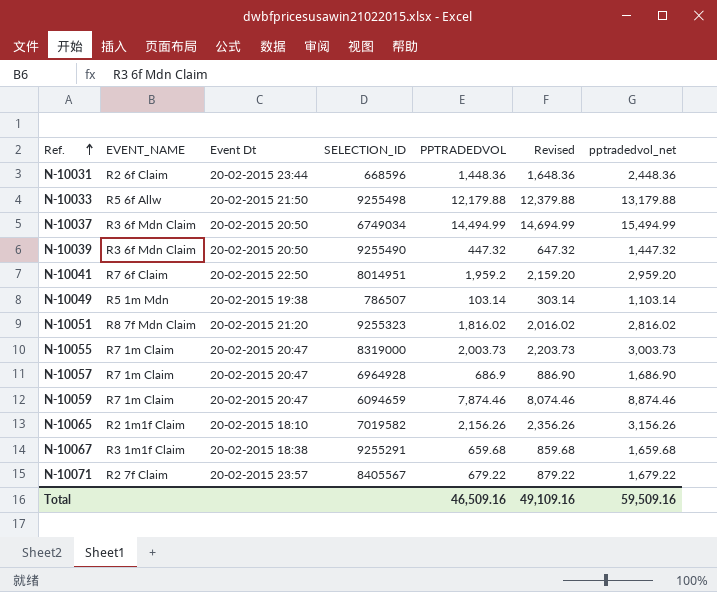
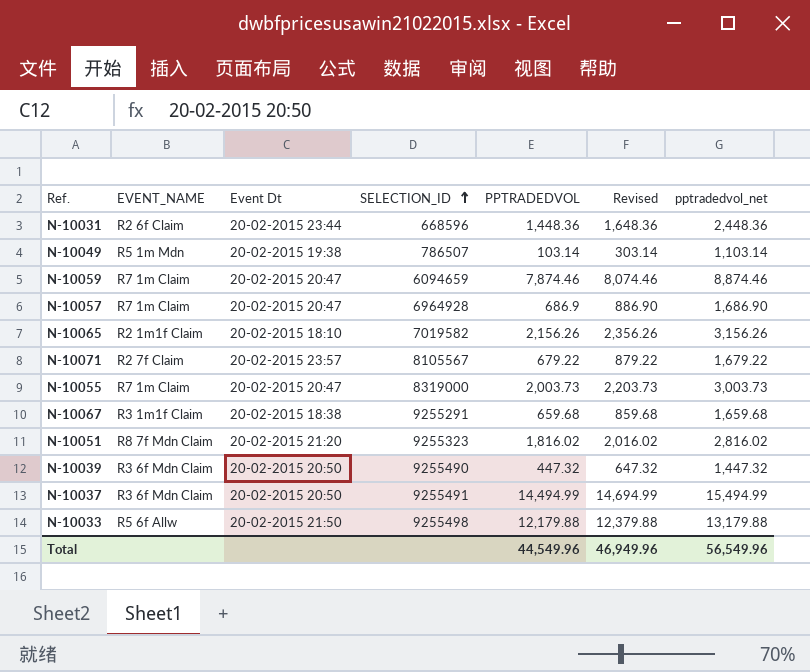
row order: Ref. ascending -> SELECTION_ID ascending
row N-10041: R7 6f Claim | 20-02-2015 22:50 | 8014951 | 1,959.2 | 2,159.20 | 2,959.20 -> none
N-10071 | SELECTION_ID: 8405567 -> 8105567
N-10037 | SELECTION_ID: 6749034 -> 9255491
Total | PPTRADEDVOL: 46,509.16 -> 44,549.96
Total | Revised: 49,109.16 -> 46,949.96
Total | pptradedvol_net: 59,509.16 -> 56,549.96

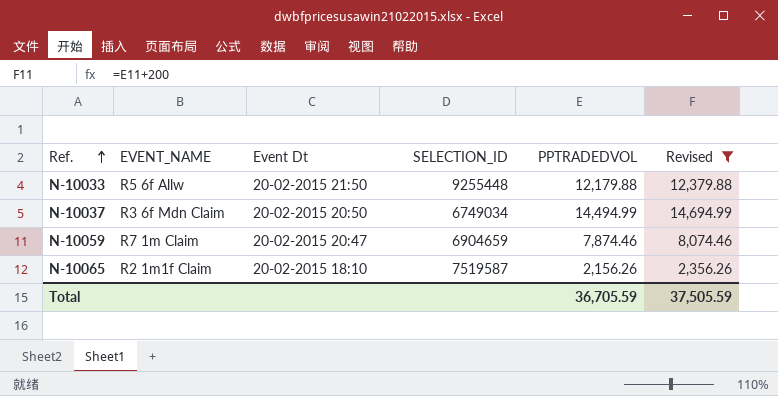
filter: none -> Revised >= 2,356.26
row order: SELECTION_ID ascending -> Ref. ascending
column pptradedvol_net | formula: [PPTRADEDVOL] + 1000 -> none
N-10033 | SELECTION_ID: 9255498 -> 9255448
N-10037 | SELECTION_ID: 9255491 -> 6749034
N-10059 | SELECTION_ID: 6094659 -> 6904659
N-10065 | SELECTION_ID: 7019582 -> 7519587
Total | PPTRADEDVOL: 44,549.96 -> 36,705.59
Total | Revised: 46,949.96 -> 37,505.59

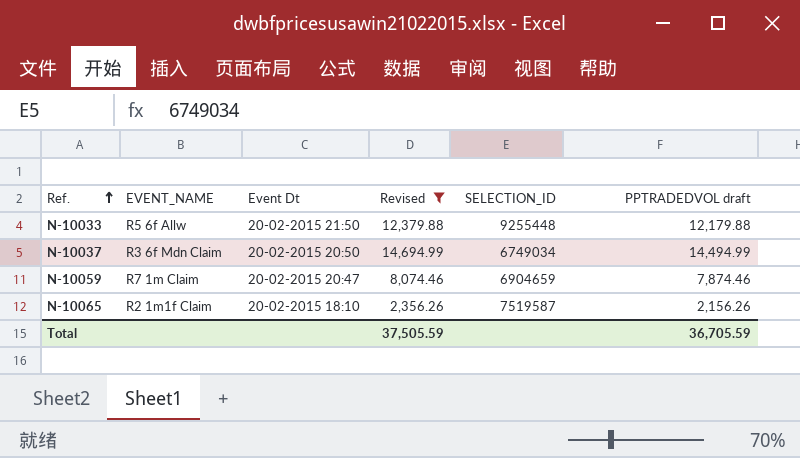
column Revised | position: 6 -> 4
column name: PPTRADEDVOL -> PPTRADEDVOL draft

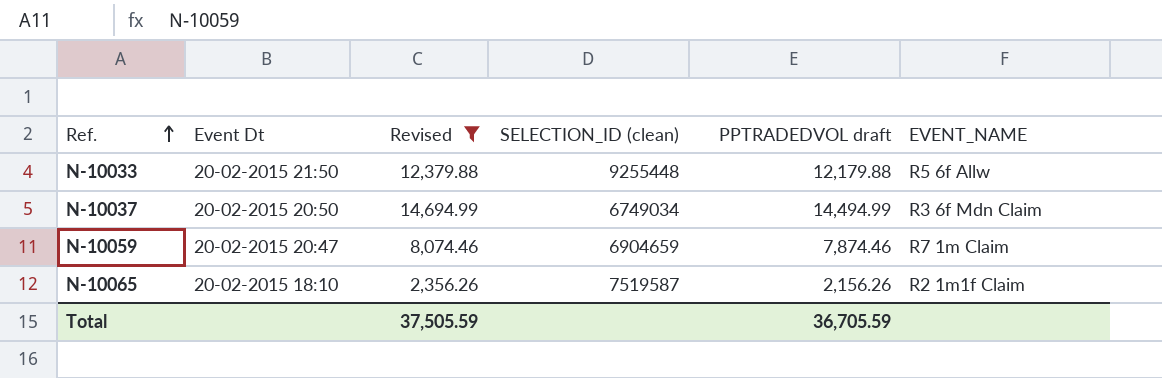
column name: SELECTION_ID -> SELECTION_ID (clean)
column EVENT_NAME | position: 2 -> 6

